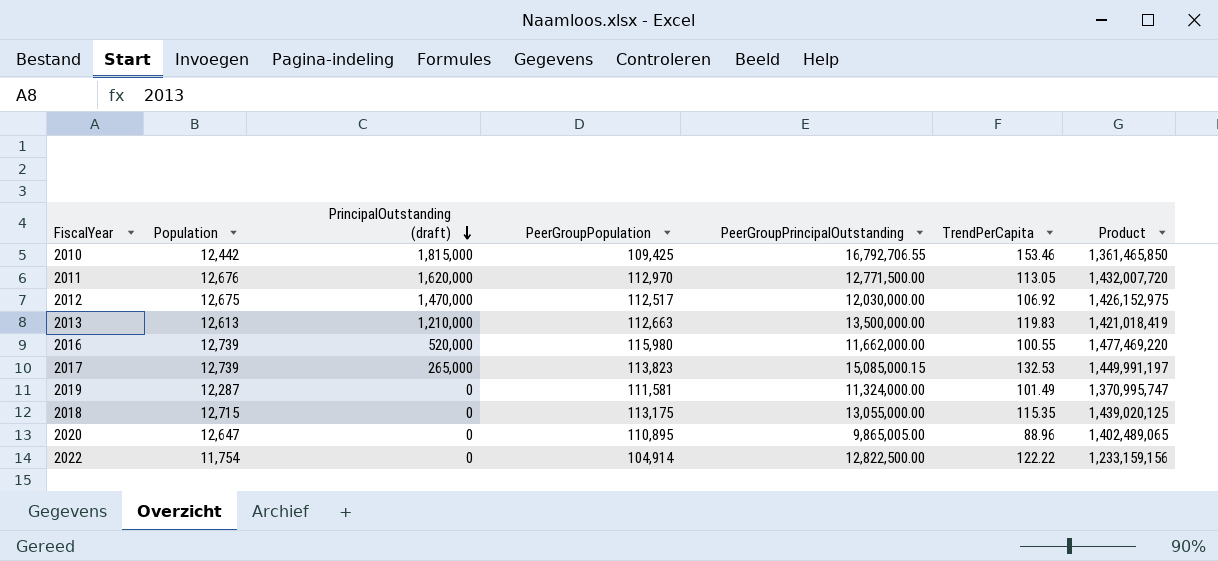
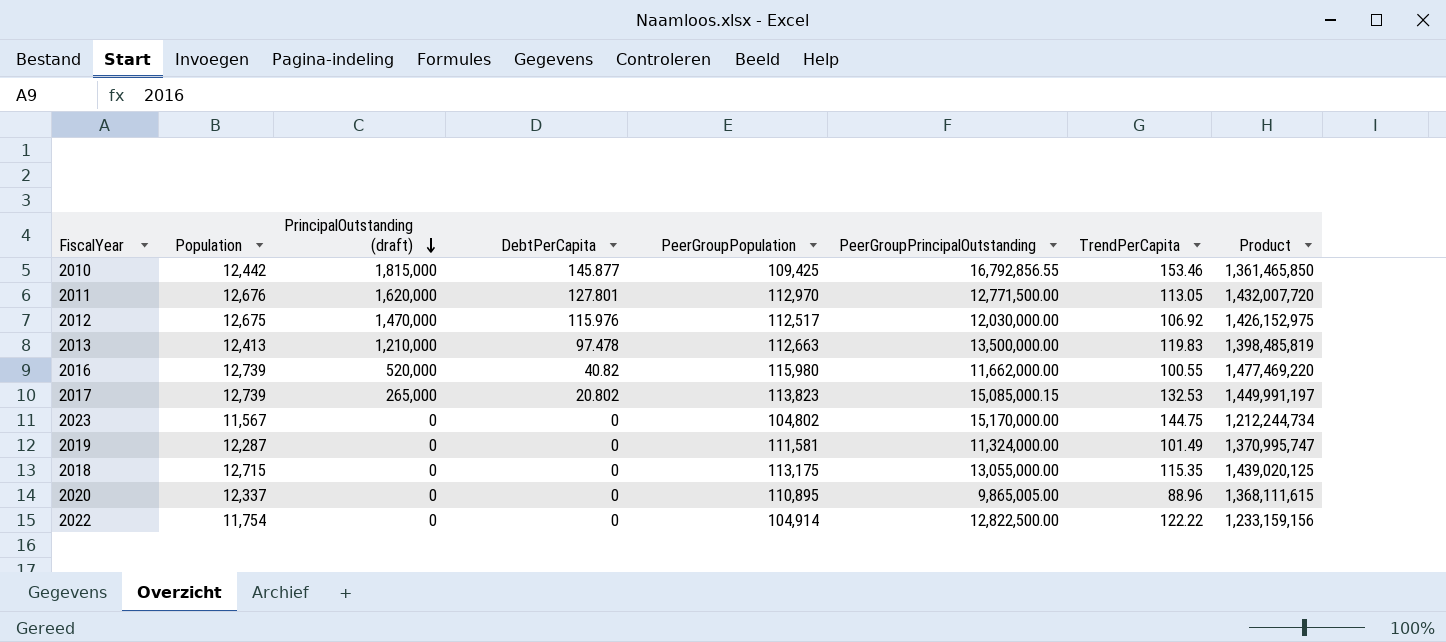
column DebtPerCapita | formula: none -> [PrincipalOutstanding (draft)] / [Population]
2010 | PeerGroupPrincipalOutstanding: 16,792,706.55 -> 16,792,856.55
2013 | Population: 12,613 -> 12,413
2013 | Product: 1,421,018,419 -> 1,398,485,819
row 2023: none -> 11,567 | 0 | 0 | 104,802 | 15,170,000.00 | 144.75 | 1,212,244,734
2020 | Population: 12,647 -> 12,337
2020 | Product: 1,402,489,065 -> 1,368,111,615

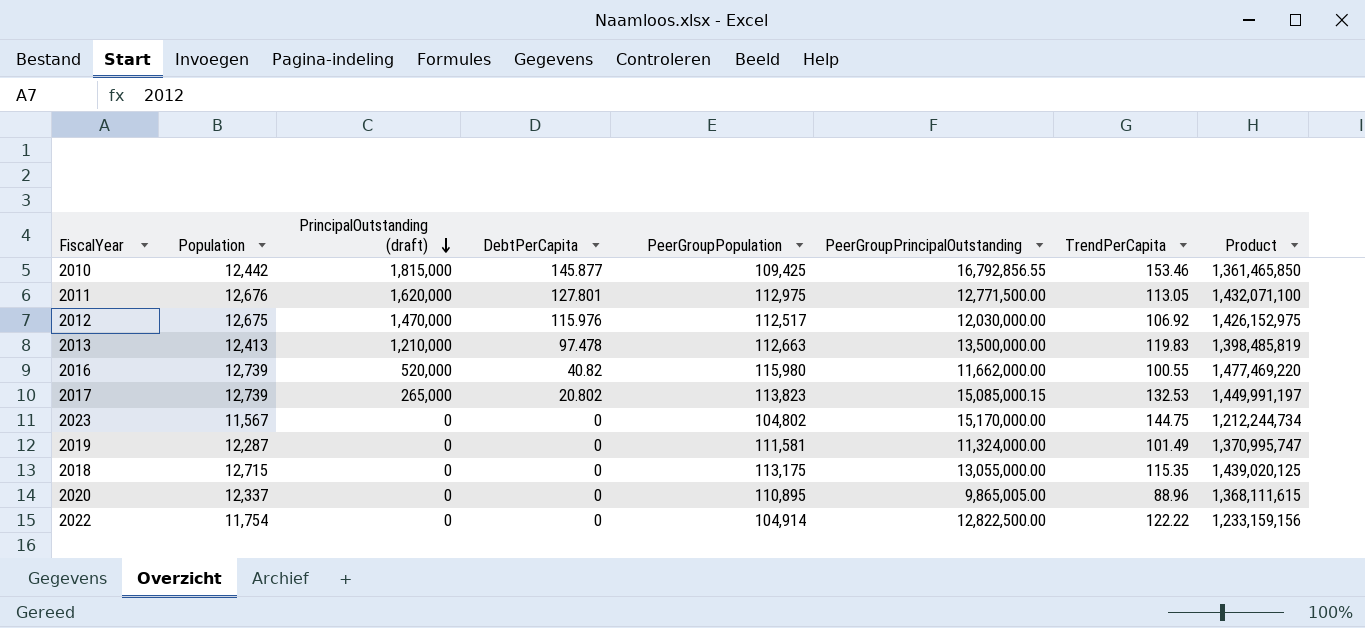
2011 | PeerGroupPopulation: 112,970 -> 112,975
2011 | Product: 1,432,007,720 -> 1,432,071,100

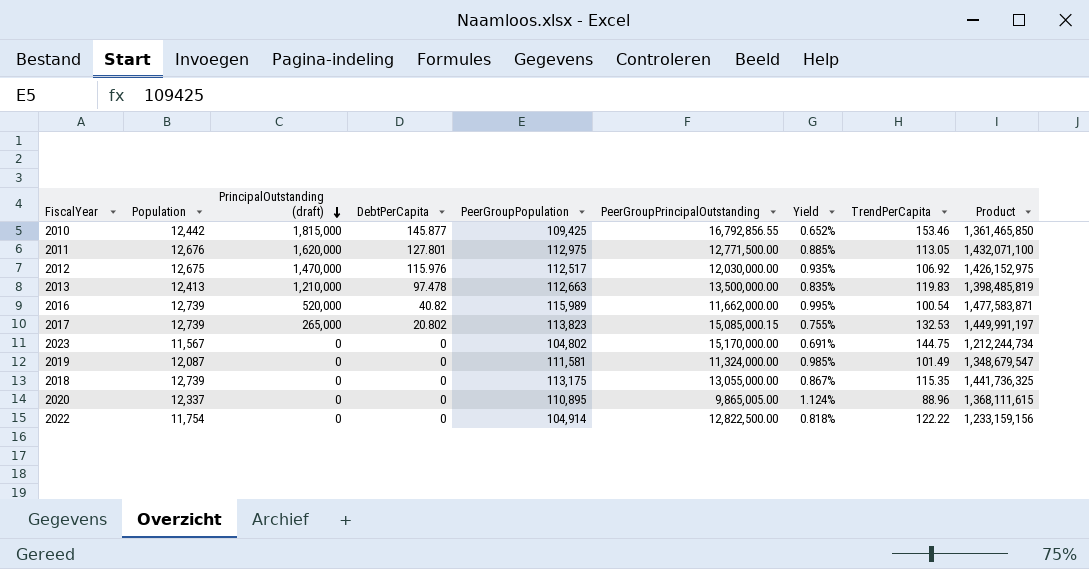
column Yield | formula: none -> [PeerGroupPopulation] / [PeerGroupPrincipalOutstanding]
2016 | PeerGroupPopulation: 115,980 -> 115,989
2016 | TrendPerCapita: 100.55 -> 100.54
2016 | Product: 1,477,469,220 -> 1,477,583,871
2019 | Population: 12,287 -> 12,087
2019 | Product: 1,370,995,747 -> 1,348,679,547
2018 | Population: 12,715 -> 12,739
2018 | Product: 1,439,020,125 -> 1,441,736,325

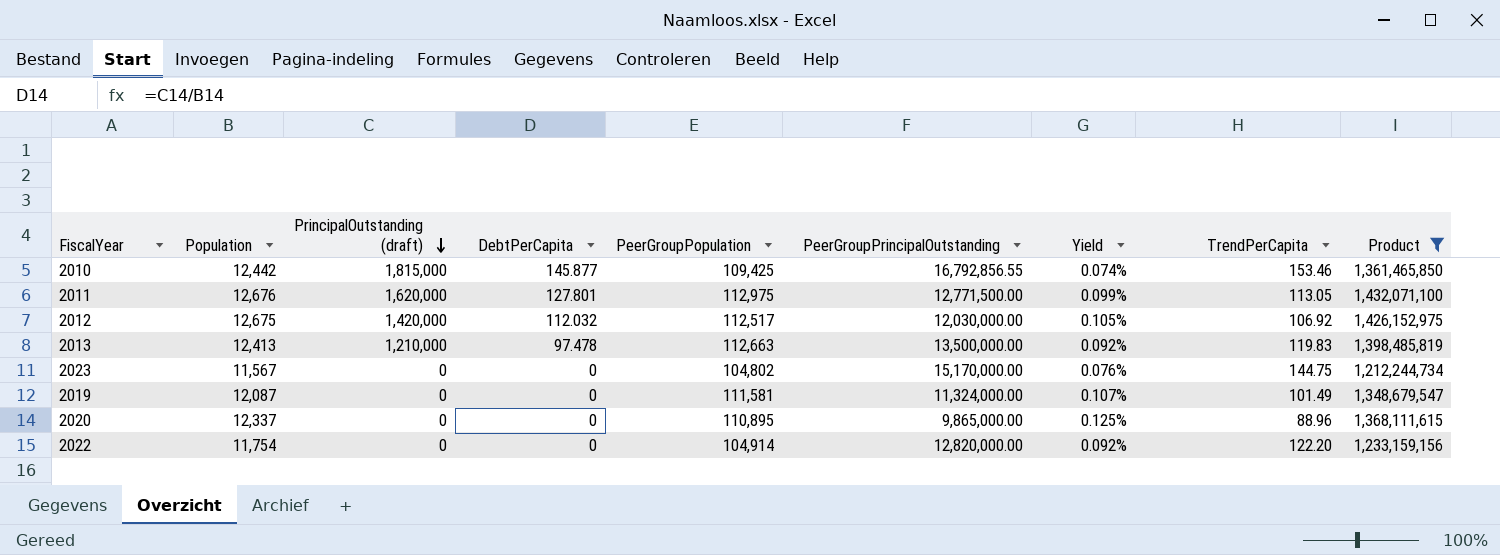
filter: none -> Product <= 1,432,071,100
column Yield | formula: [PeerGroupPopulation] / [PeerGroupPrincipalOutstanding] -> [Population] / [PeerGroupPrincipalOutstanding]
2012 | PrincipalOutstanding (draft): 1,470,000 -> 1,420,000
2012 | DebtPerCapita: 115.976 -> 112.032
2020 | PeerGroupPrincipalOutstanding: 9,865,005.00 -> 9,865,000.00
2022 | PeerGroupPrincipalOutstanding: 12,822,500.00 -> 12,820,000.00
2022 | TrendPerCapita: 122.22 -> 122.20

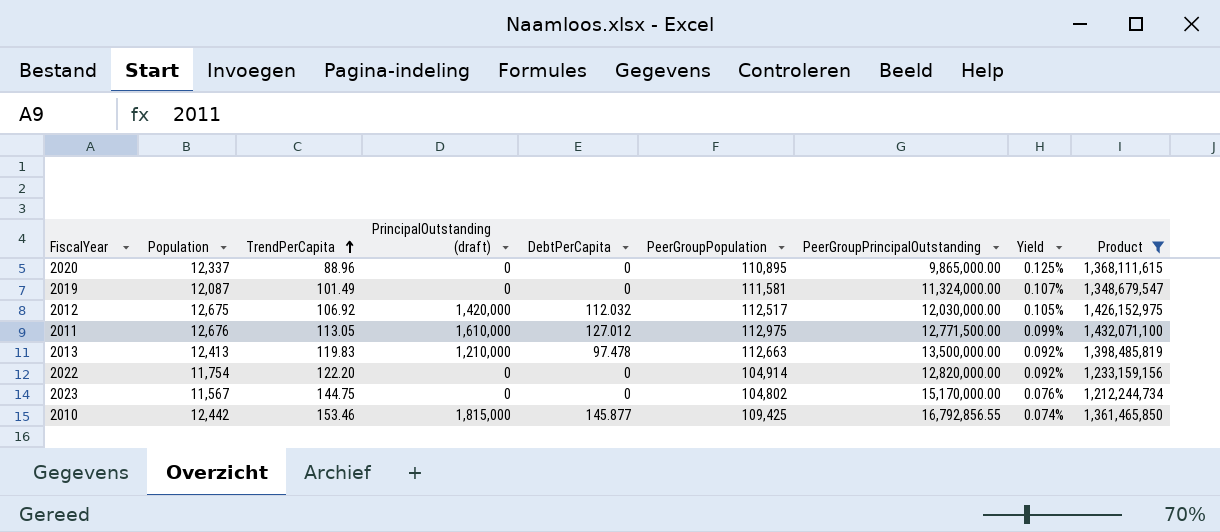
row order: PrincipalOutstanding (draft) descending -> TrendPerCapita ascending
column TrendPerCapita | position: 8 -> 3
2011 | PrincipalOutstanding (draft): 1,620,000 -> 1,610,000
2011 | DebtPerCapita: 127.801 -> 127.012

